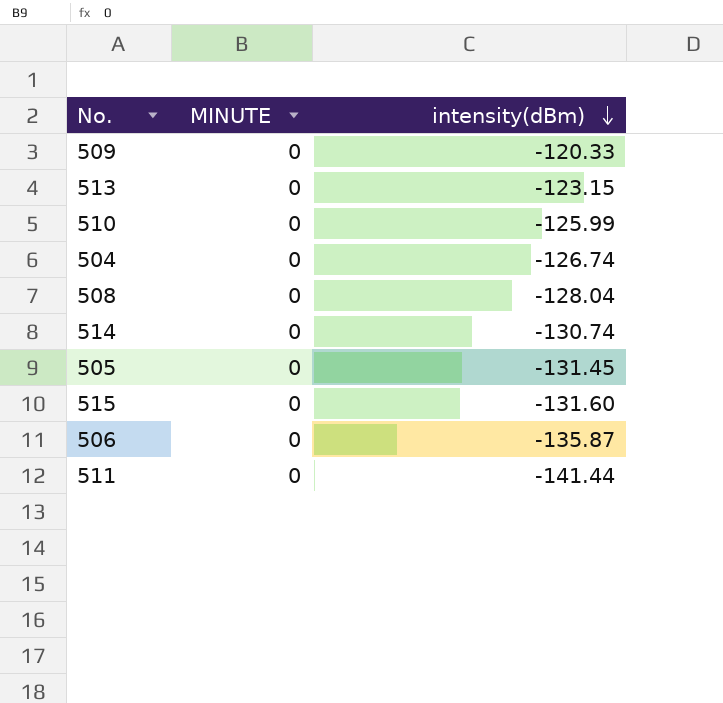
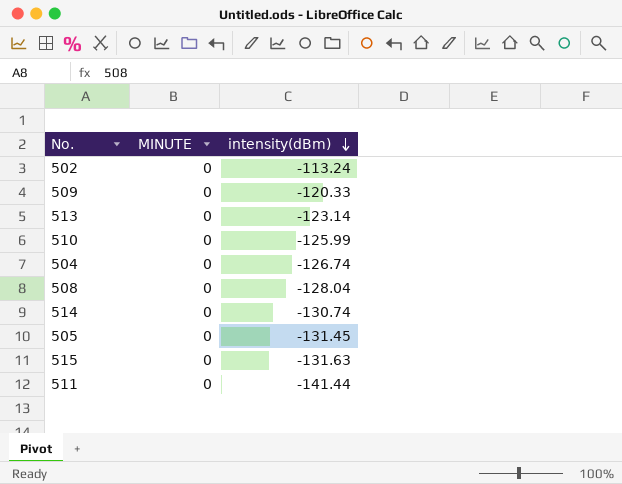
row 506: 0 | -135.87 -> none
row 502: none -> 0 | -113.24
513 | intensity(dBm): -123.15 -> -123.14
515 | intensity(dBm): -131.60 -> -131.63

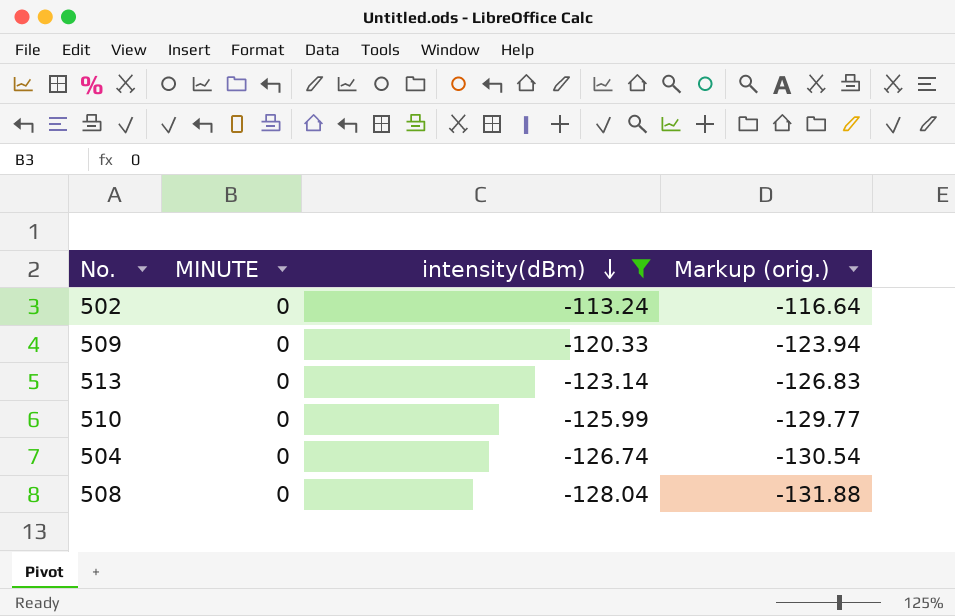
filter: none -> intensity(dBm) >= -128.04
column Markup (orig.) | formula: none -> [intensity(dBm)] * 1.03

